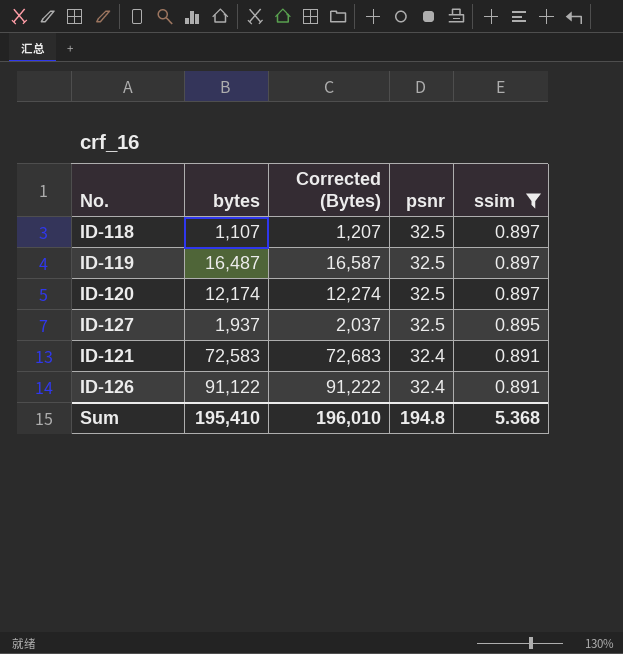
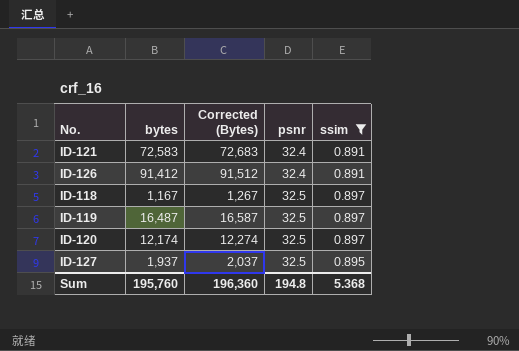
row order: psnr descending -> psnr ascending
ID-126 | bytes: 91,122 -> 91,412
ID-126 | Corrected (Bytes): 91,222 -> 91,512
ID-118 | bytes: 1,107 -> 1,167
ID-118 | Corrected (Bytes): 1,207 -> 1,267
Sum | bytes: 195,410 -> 195,760
Sum | Corrected (Bytes): 196,010 -> 196,360

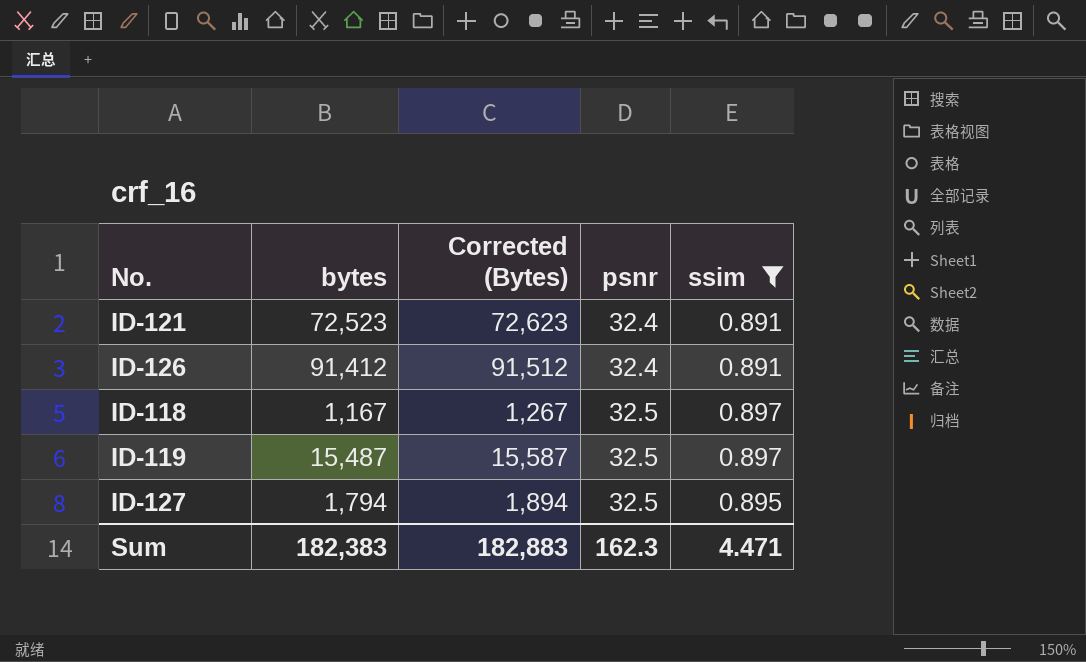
row ID-120: 12,174 | 12,274 | 32.5 | 0.897 -> none
ID-121 | bytes: 72,583 -> 72,523
ID-121 | Corrected (Bytes): 72,683 -> 72,623
ID-119 | bytes: 16,487 -> 15,487
ID-119 | Corrected (Bytes): 16,587 -> 15,587
ID-127 | bytes: 1,937 -> 1,794
ID-127 | Corrected (Bytes): 2,037 -> 1,894
Sum | bytes: 195,760 -> 182,383
Sum | Corrected (Bytes): 196,360 -> 182,883
Sum | psnr: 194.8 -> 162.3
Sum | ssim: 5.368 -> 4.471

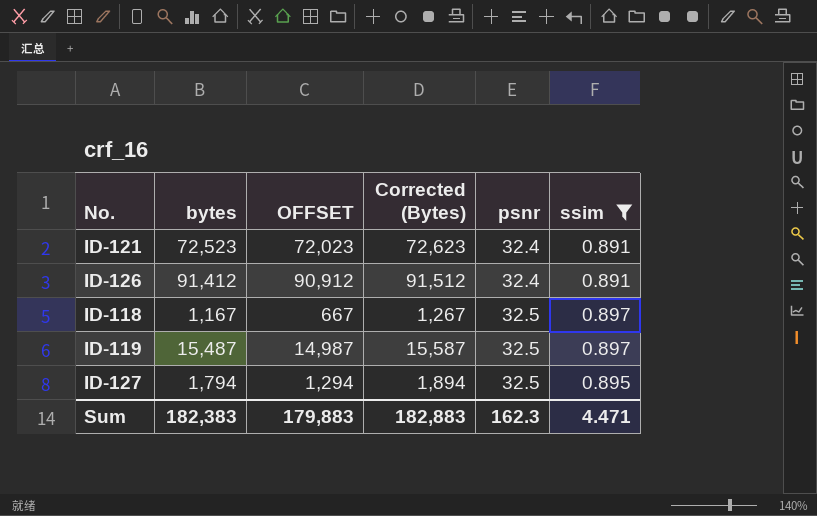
column OFFSET | formula: none -> [bytes] - 500

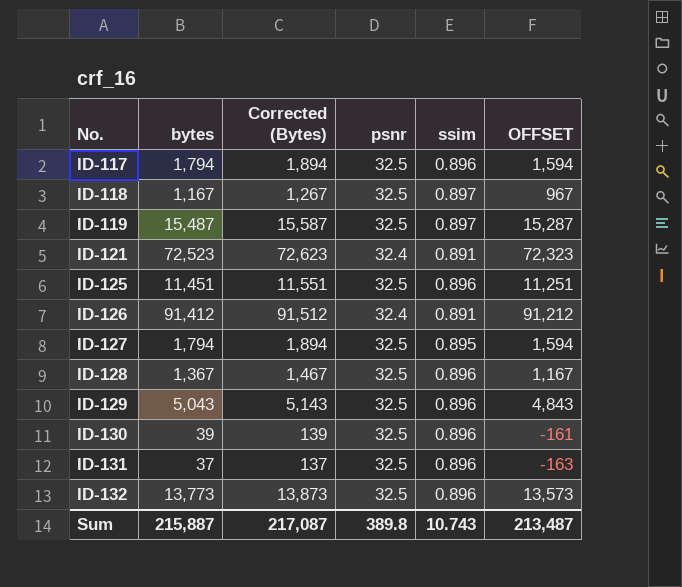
filter: ssim != 0.896 -> none
row order: psnr ascending -> No. ascending
column OFFSET | formula: [bytes] - 500 -> [bytes] - 200
column OFFSET | position: 3 -> 6
Sum | bytes: 182,383 -> 215,887
Sum | Corrected (Bytes): 182,883 -> 217,087
Sum | psnr: 162.3 -> 389.8
Sum | ssim: 4.471 -> 10.743
Sum | OFFSET: 179,883 -> 213,487

